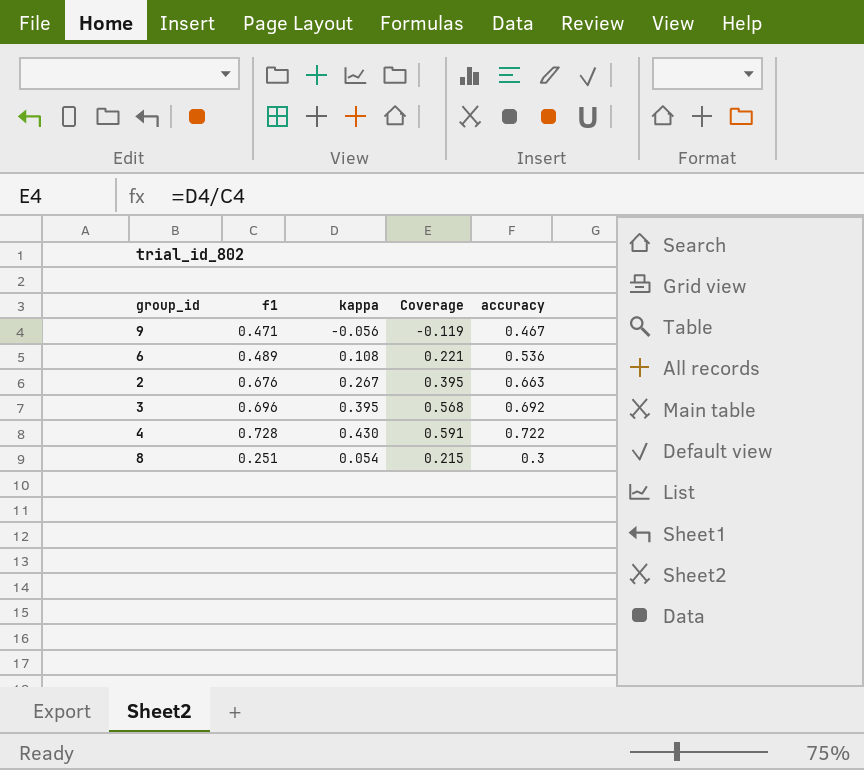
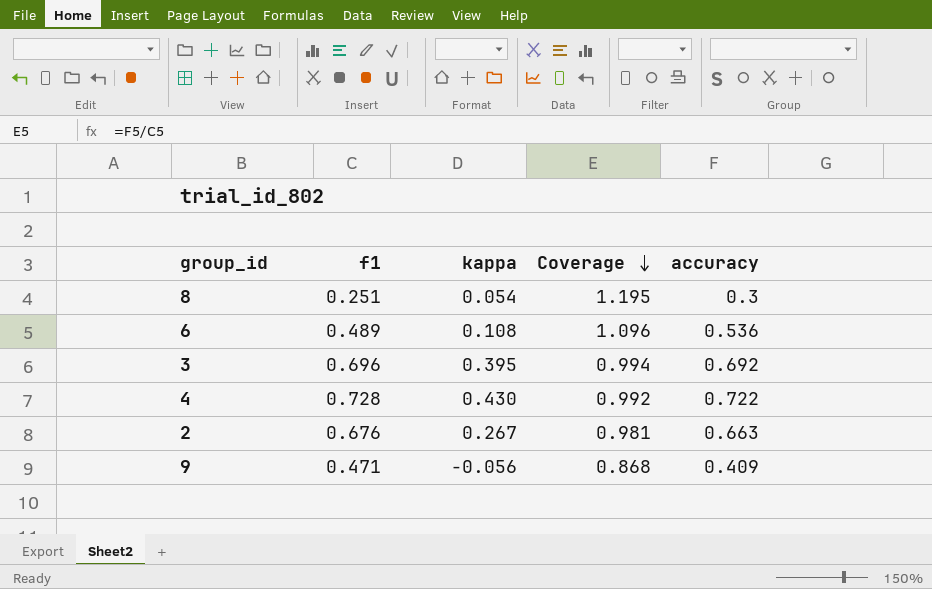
row order: none -> Coverage descending
column Coverage | formula: [kappa] / [f1] -> [accuracy] / [f1]
9 | accuracy: 0.467 -> 0.409

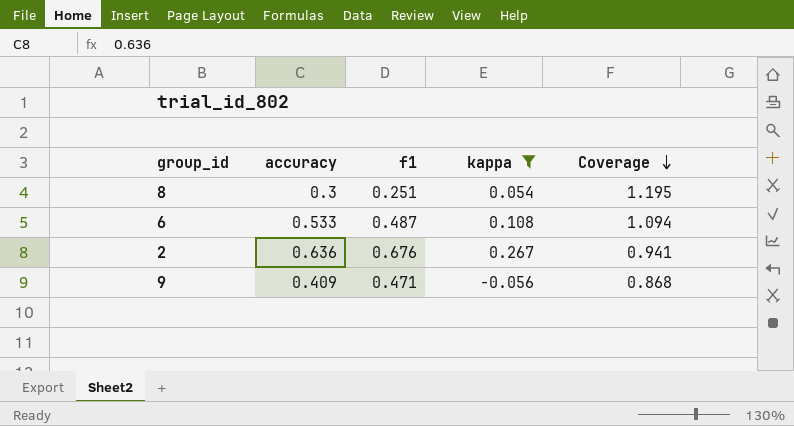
filter: none -> kappa <= 0.267
column accuracy | position: 5 -> 2
6 | accuracy: 0.536 -> 0.533
6 | f1: 0.489 -> 0.487
6 | Coverage: 1.096 -> 1.094
2 | accuracy: 0.663 -> 0.636
2 | Coverage: 0.981 -> 0.941

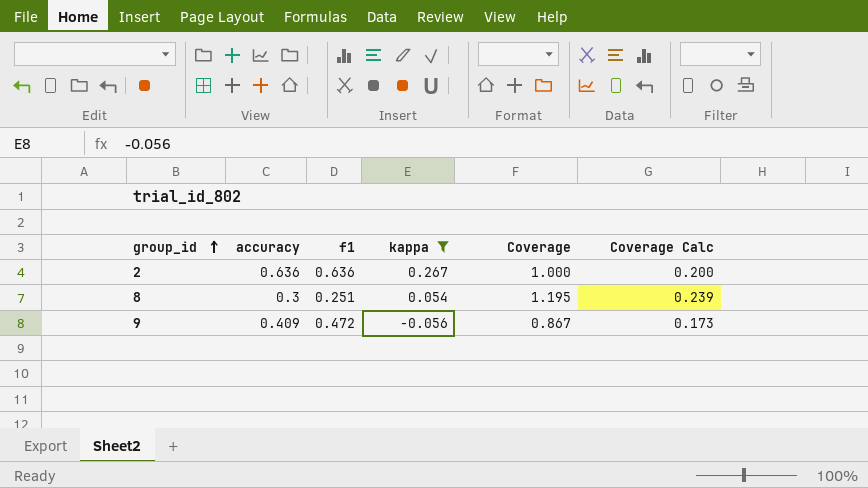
row order: Coverage descending -> group_id ascending
column Coverage Calc | formula: none -> [Coverage] * 0.2
row 6: 0.533 | 0.487 | 0.108 | 1.094 -> none
2 | f1: 0.676 -> 0.636
2 | Coverage: 0.941 -> 1.000
9 | f1: 0.471 -> 0.472
9 | Coverage: 0.868 -> 0.867

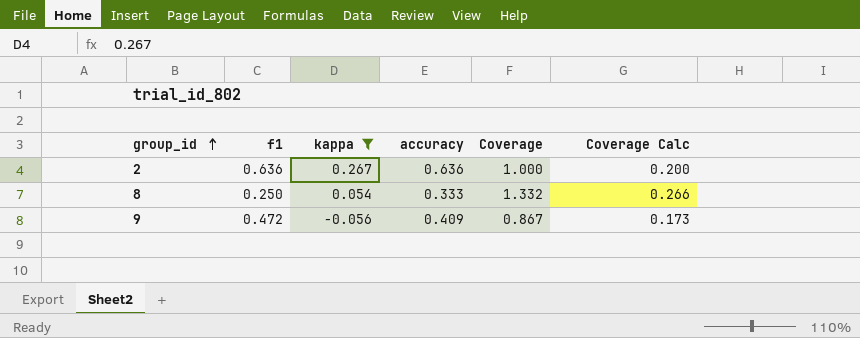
column accuracy | position: 2 -> 4
8 | f1: 0.251 -> 0.250
8 | accuracy: 0.3 -> 0.333
8 | Coverage: 1.195 -> 1.332
8 | Coverage Calc: 0.239 -> 0.266

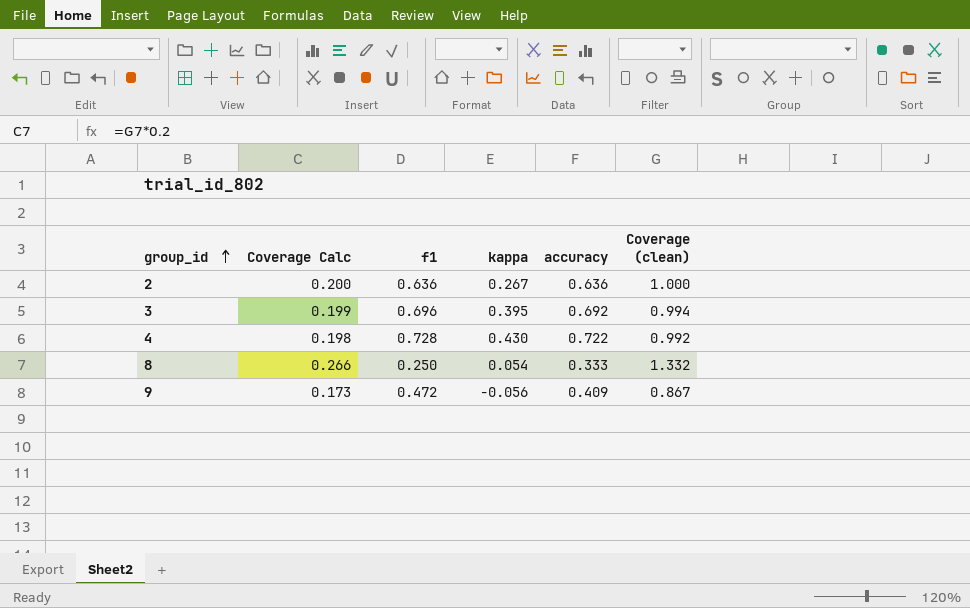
filter: kappa <= 0.267 -> none
column Coverage Calc | position: 6 -> 2
column name: Coverage -> Coverage (clean)

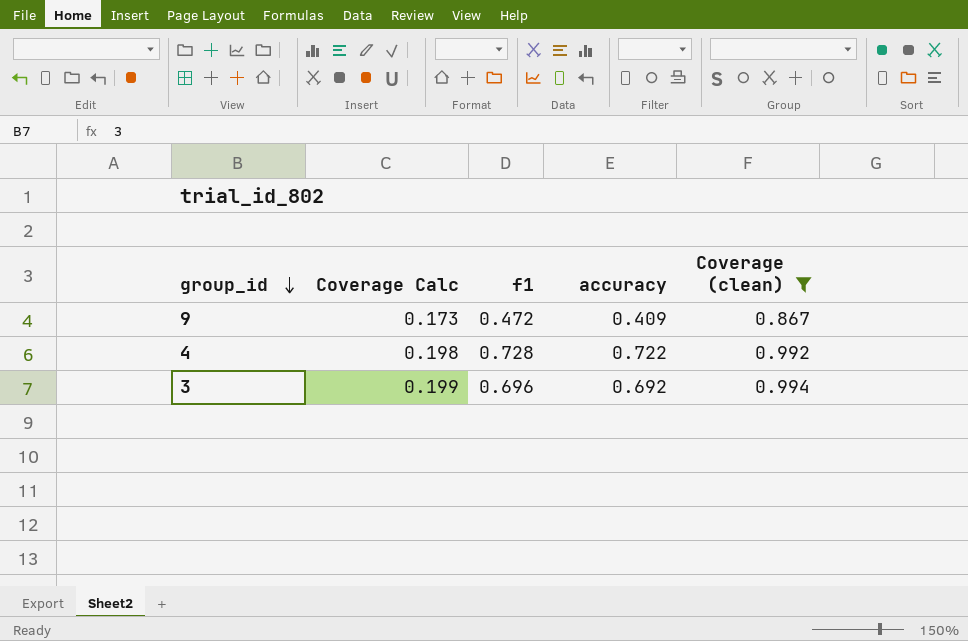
filter: none -> Coverage (clean) <= 0.994
row order: group_id ascending -> group_id descending
column kappa | position: 4 -> none

